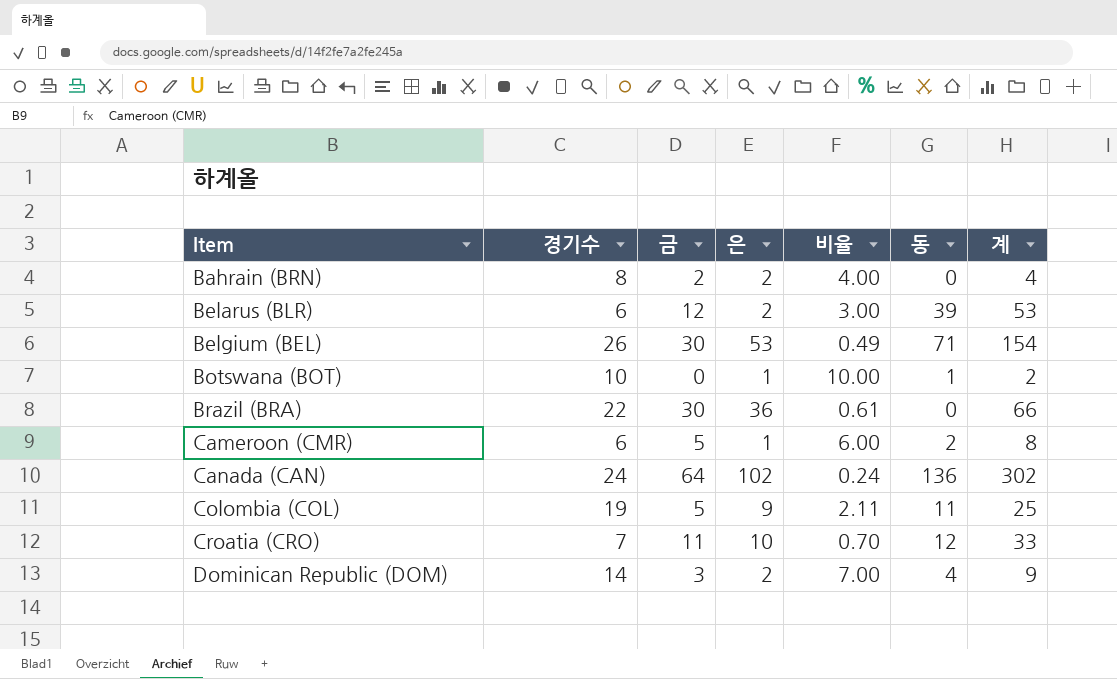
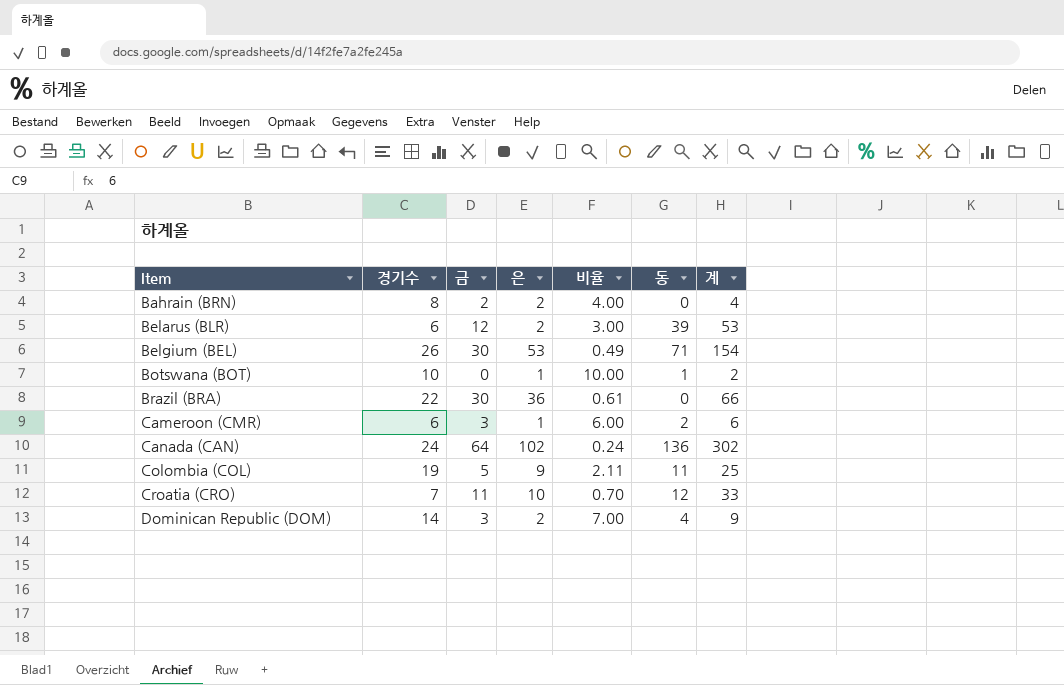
Cameroon (CMR) | 금: 5 -> 3
Cameroon (CMR) | 계: 8 -> 6

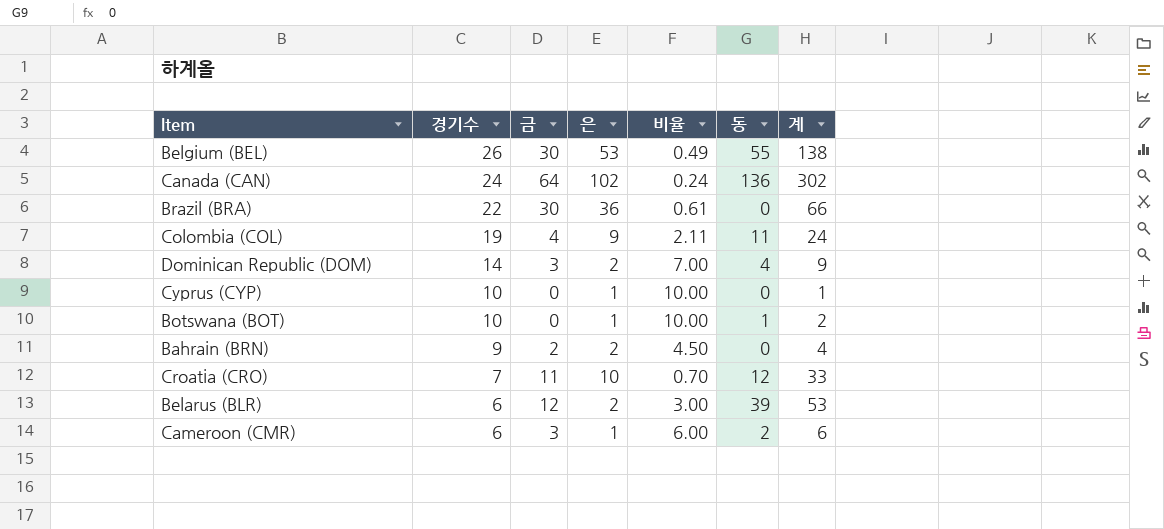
row order: Item ascending -> 경기수 descending
Belgium (BEL) | 동: 71 -> 55
Belgium (BEL) | 계: 154 -> 138
Colombia (COL) | 금: 5 -> 4
Colombia (COL) | 계: 25 -> 24
row Cyprus (CYP): none -> 10 | 0 | 1 | 10.00 | 0 | 1
Bahrain (BRN) | 경기수: 8 -> 9
Bahrain (BRN) | 비율: 4.00 -> 4.50

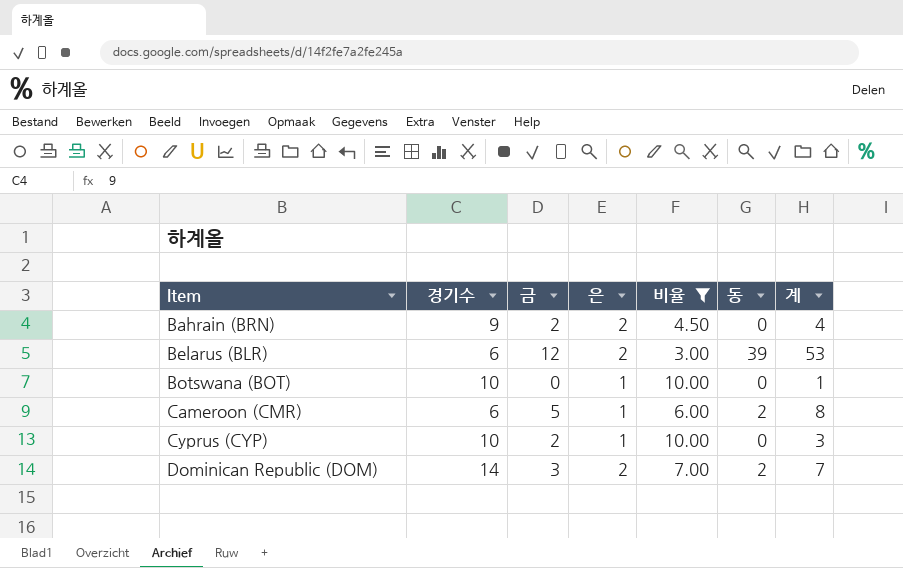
filter: none -> 비율 >= 3.00
row order: 경기수 descending -> Item ascending
Botswana (BOT) | 동: 1 -> 0
Botswana (BOT) | 계: 2 -> 1
Cameroon (CMR) | 금: 3 -> 5
Cameroon (CMR) | 계: 6 -> 8
Cyprus (CYP) | 금: 0 -> 2
Cyprus (CYP) | 계: 1 -> 3
Dominican Republic (DOM) | 동: 4 -> 2
Dominican Republic (DOM) | 계: 9 -> 7

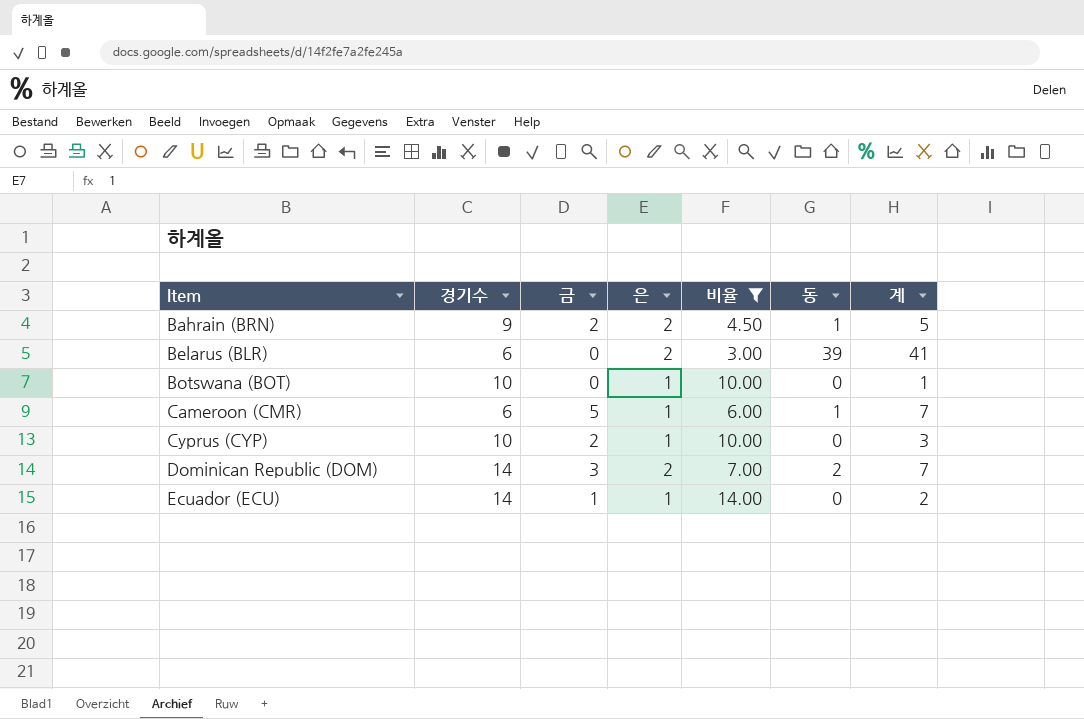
Bahrain (BRN) | 동: 0 -> 1
Bahrain (BRN) | 계: 4 -> 5
Belarus (BLR) | 금: 12 -> 0
Belarus (BLR) | 계: 53 -> 41
Cameroon (CMR) | 동: 2 -> 1
Cameroon (CMR) | 계: 8 -> 7
row Ecuador (ECU): none -> 14 | 1 | 1 | 14.00 | 0 | 2

